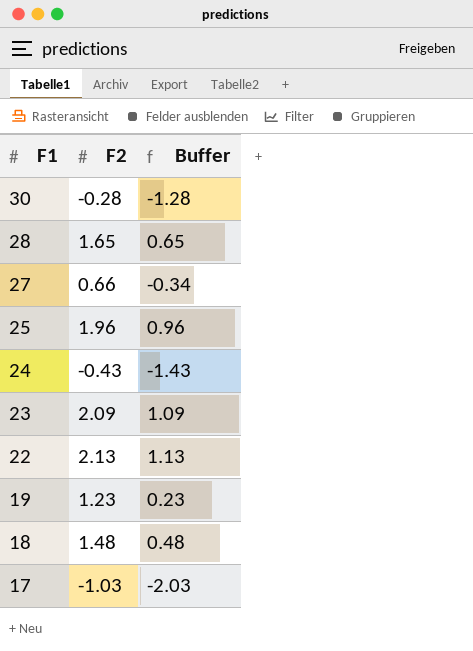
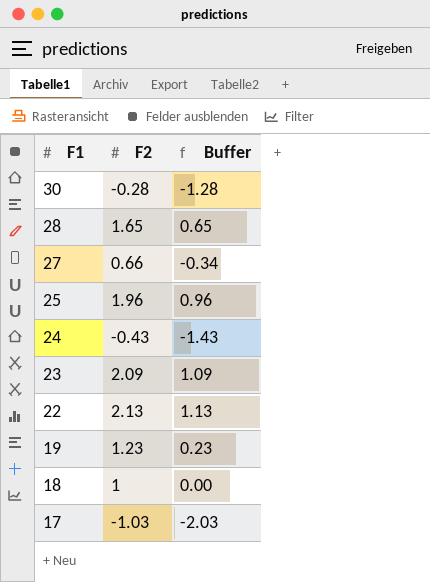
18 | F2: 1.48 -> 1
18 | Buffer: 0.48 -> 0.00

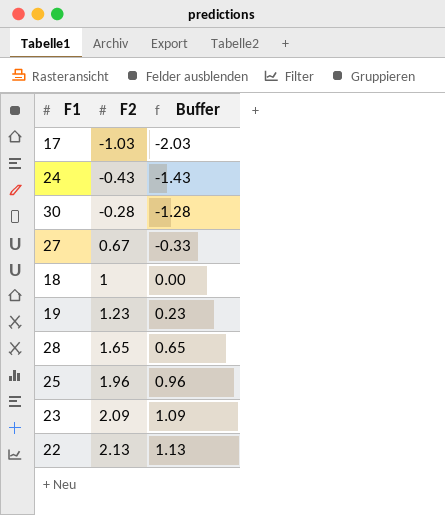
row order: F1 descending -> F2 ascending
27 | F2: 0.66 -> 0.67
27 | Buffer: -0.34 -> -0.33

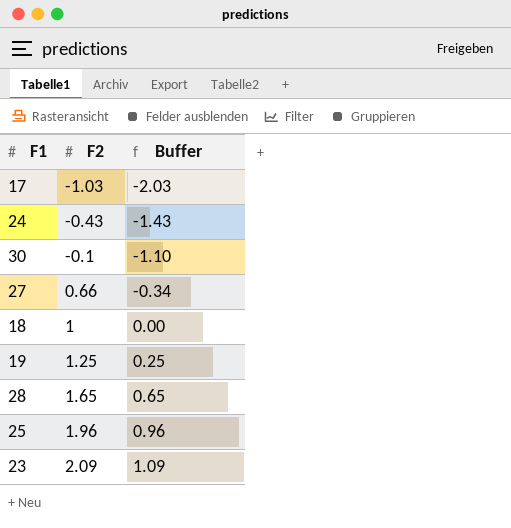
row 22: 2.13 | 1.13 -> none
30 | F2: -0.28 -> -0.1
30 | Buffer: -1.28 -> -1.10
27 | F2: 0.67 -> 0.66
27 | Buffer: -0.33 -> -0.34
19 | F2: 1.23 -> 1.25
19 | Buffer: 0.23 -> 0.25

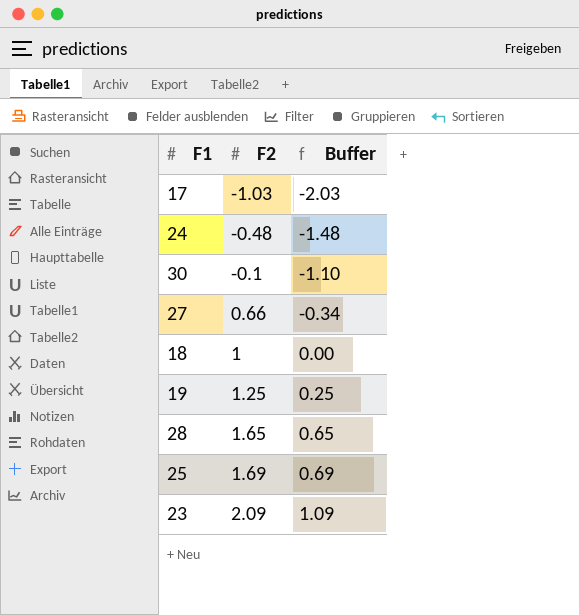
24 | F2: -0.43 -> -0.48
24 | Buffer: -1.43 -> -1.48
25 | F2: 1.96 -> 1.69
25 | Buffer: 0.96 -> 0.69

